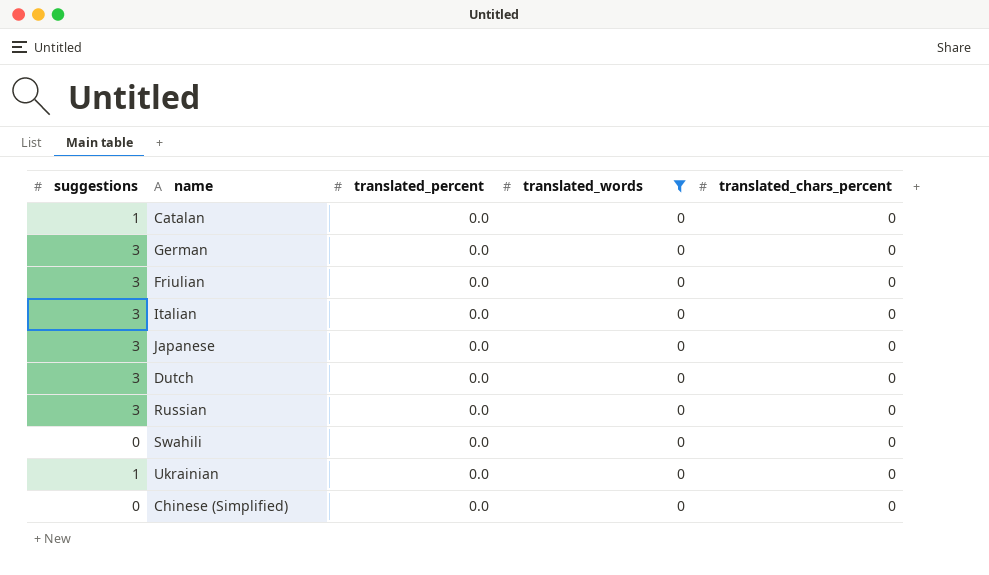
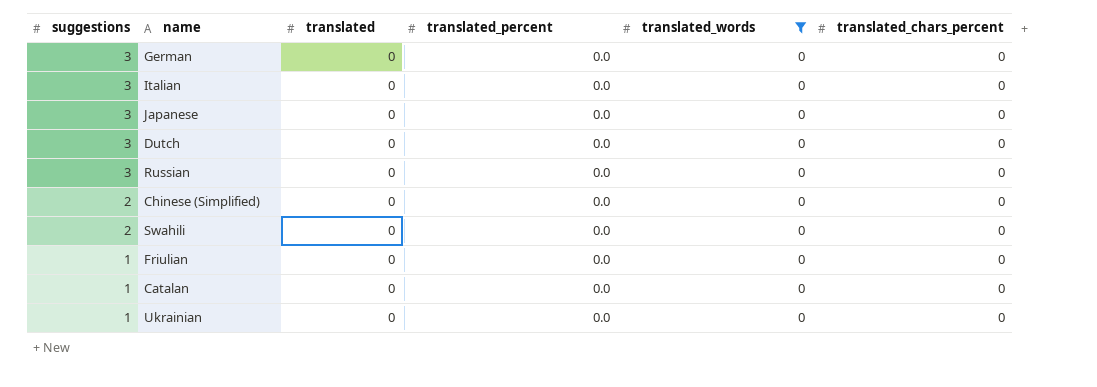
row order: none -> suggestions descending
column translated | position: none -> 3
Chinese (Simplified) | suggestions: 0 -> 2
Swahili | suggestions: 0 -> 2
Friulian | suggestions: 3 -> 1

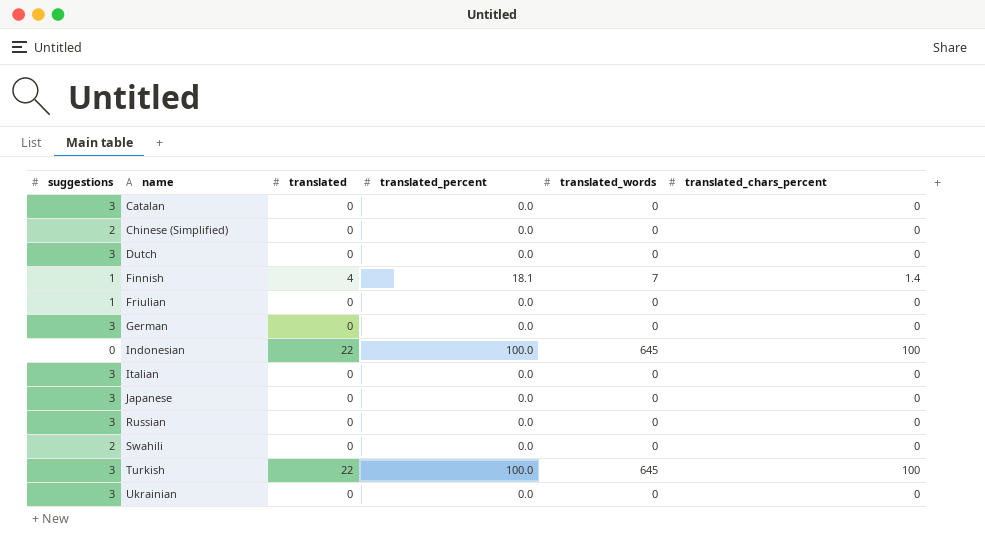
filter: translated_words = 0 -> none
row order: suggestions descending -> name ascending
Catalan | suggestions: 1 -> 3
Ukrainian | suggestions: 1 -> 3

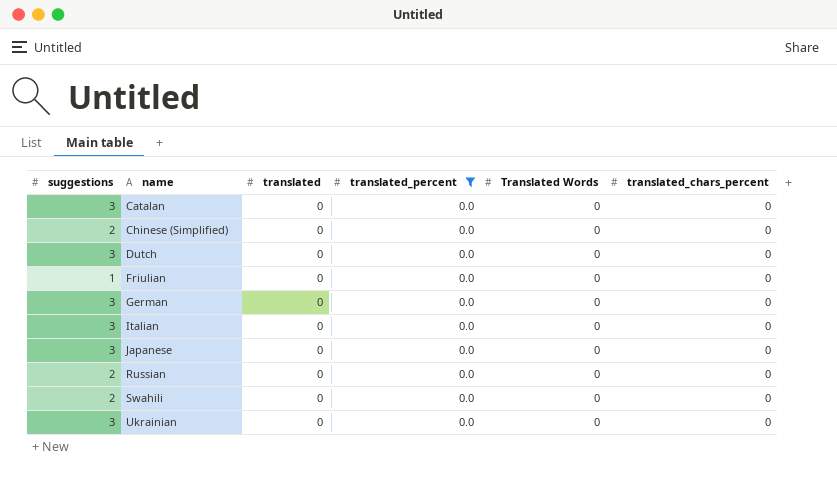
filter: none -> translated_percent = 0.0
column name: translated_words -> Translated Words
Russian | suggestions: 3 -> 2

